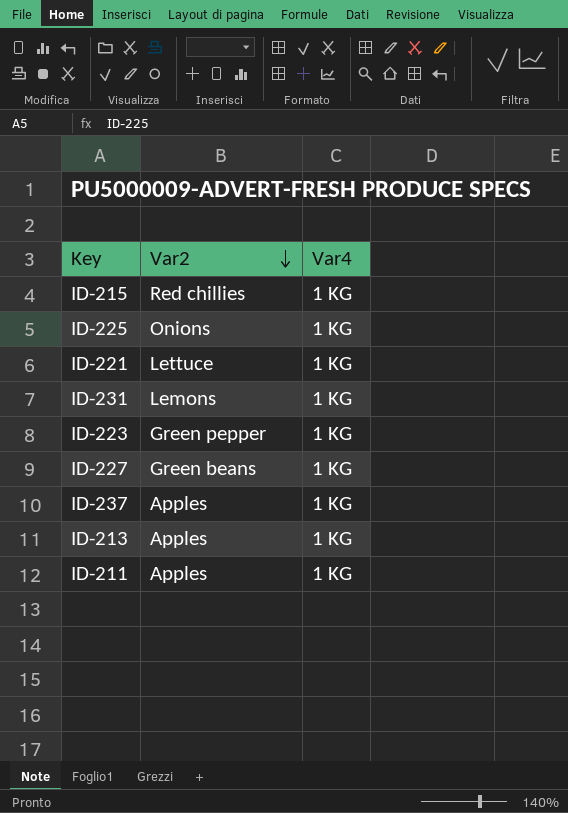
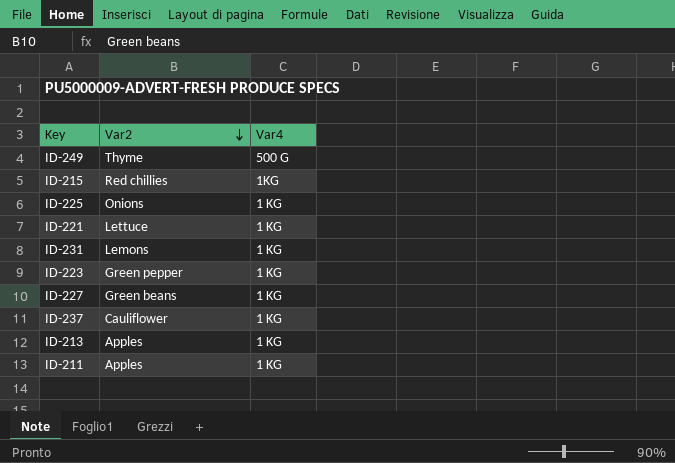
row ID-249: none -> Thyme | 500 G
ID-215 | Var4: 1 KG -> 1KG
ID-237 | Var2: Apples -> Cauliflower

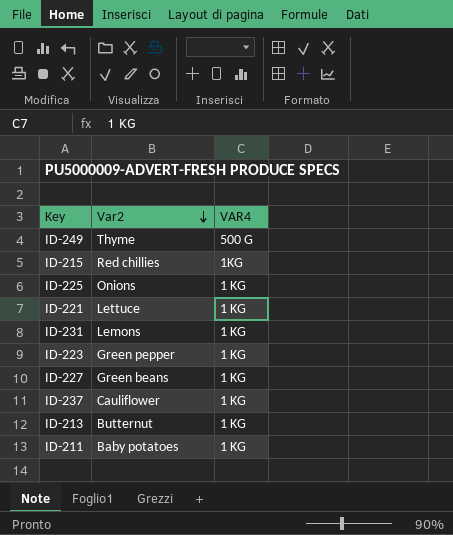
column name: Var4 -> VAR4
ID-213 | Var2: Apples -> Butternut
ID-211 | Var2: Apples -> Baby potatoes

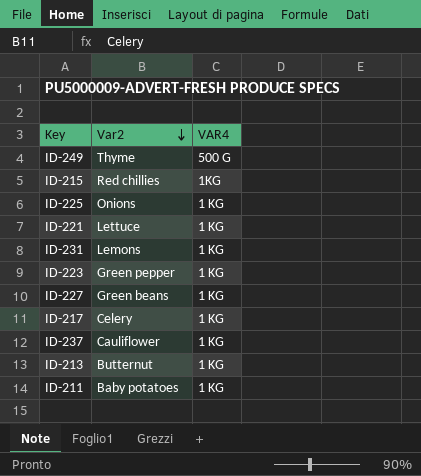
row ID-217: none -> Celery | 1 KG

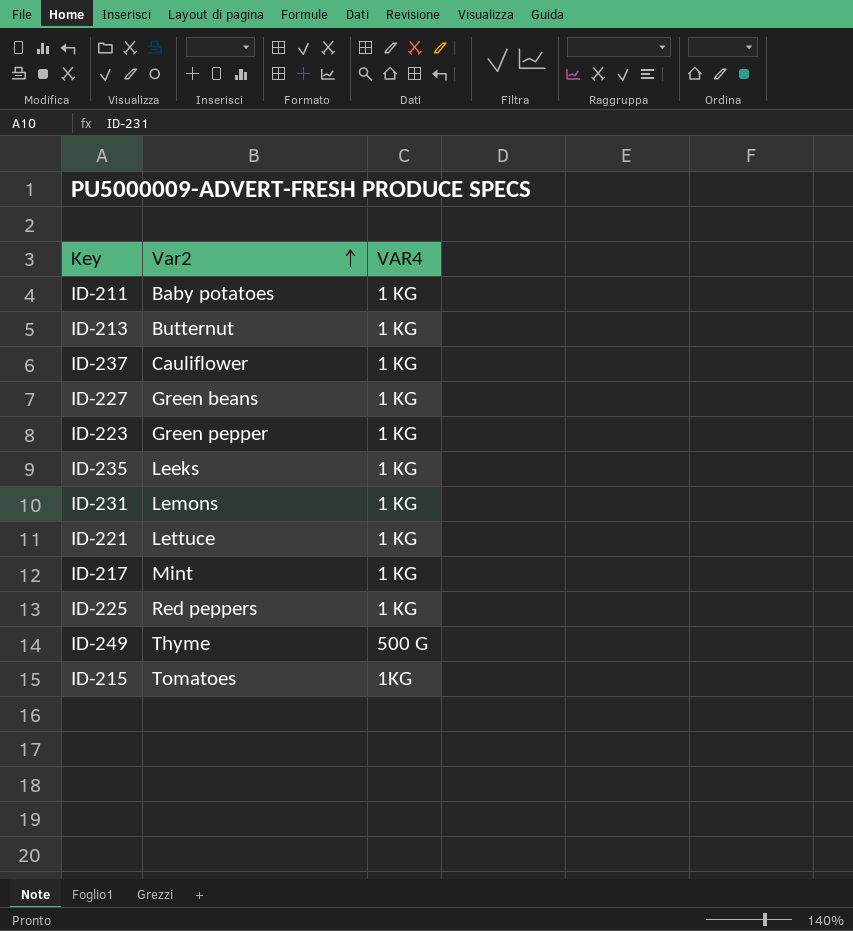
row order: Var2 descending -> Var2 ascending
row ID-235: none -> Leeks | 1 KG
ID-217 | Var2: Celery -> Mint
ID-225 | Var2: Onions -> Red peppers
ID-215 | Var2: Red chillies -> Tomatoes

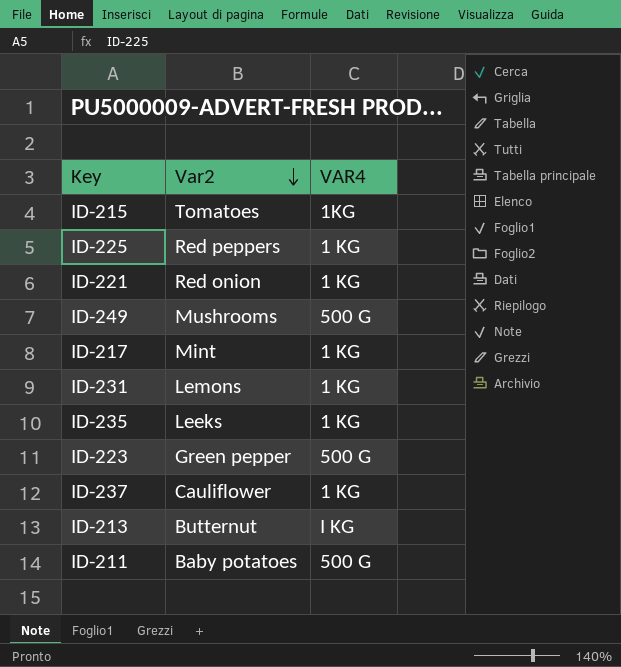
row order: Var2 ascending -> Var2 descending
row ID-227: Green beans | 1 KG -> none
ID-221 | Var2: Lettuce -> Red onion
ID-249 | Var2: Thyme -> Mushrooms
ID-223 | VAR4: 1 KG -> 500 G
ID-213 | VAR4: 1 KG -> I KG
ID-211 | VAR4: 1 KG -> 500 G

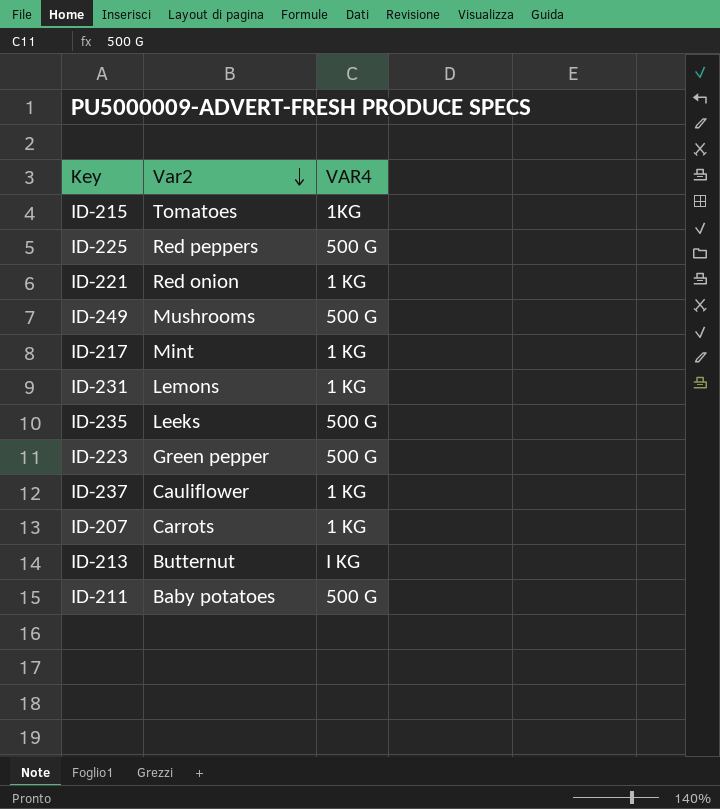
ID-225 | VAR4: 1 KG -> 500 G
ID-235 | VAR4: 1 KG -> 500 G
row ID-207: none -> Carrots | 1 KG

